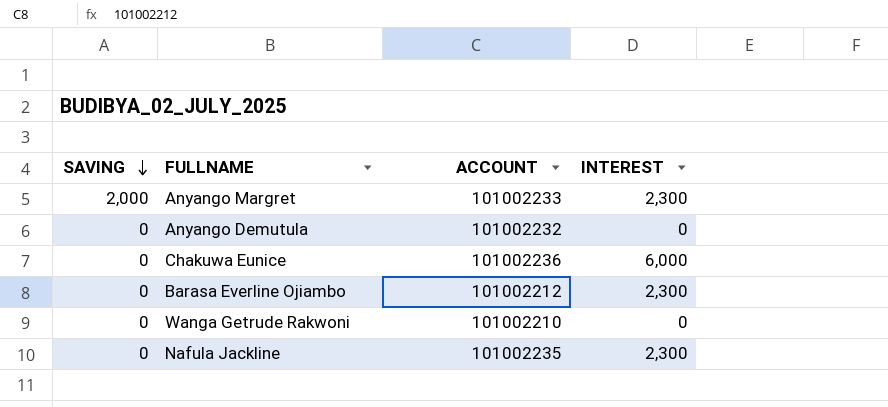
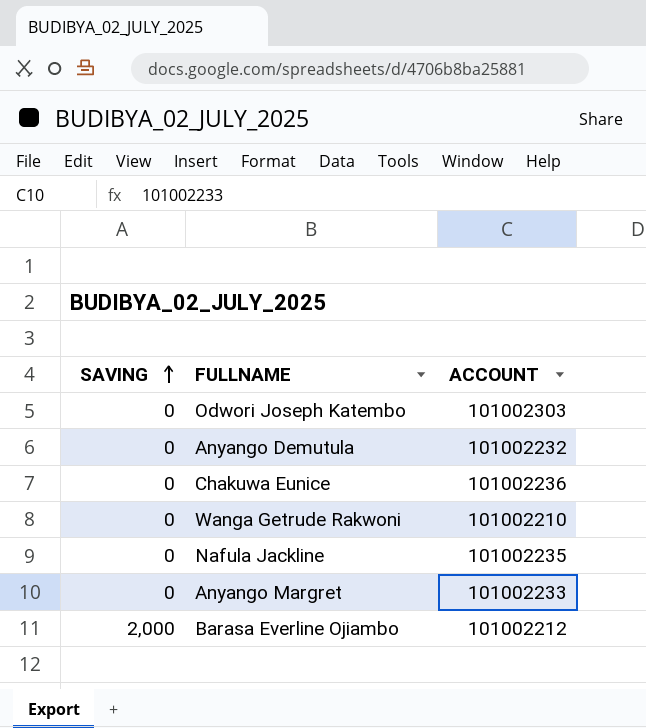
row order: SAVING descending -> SAVING ascending
column INTEREST | position: 4 -> none
row Odwori Joseph Katembo: none -> 0 | 101002303
Anyango Margret | SAVING: 2,000 -> 0
Barasa Everline Ojiambo | SAVING: 0 -> 2,000

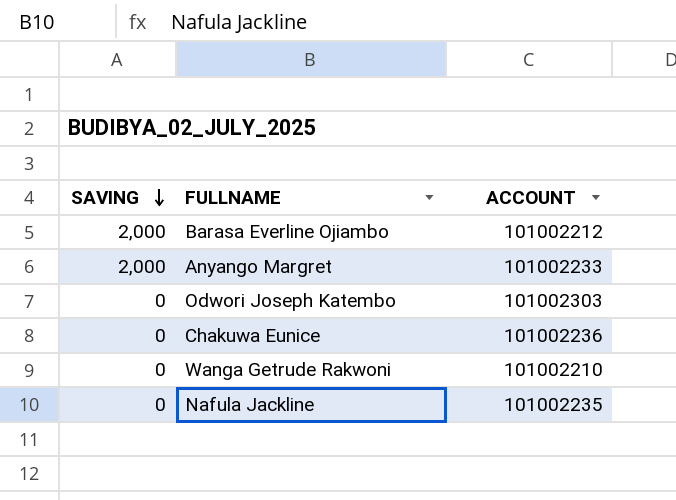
row order: SAVING ascending -> SAVING descending
row Anyango Demutula: 0 | 101002232 -> none
Anyango Margret | SAVING: 0 -> 2,000

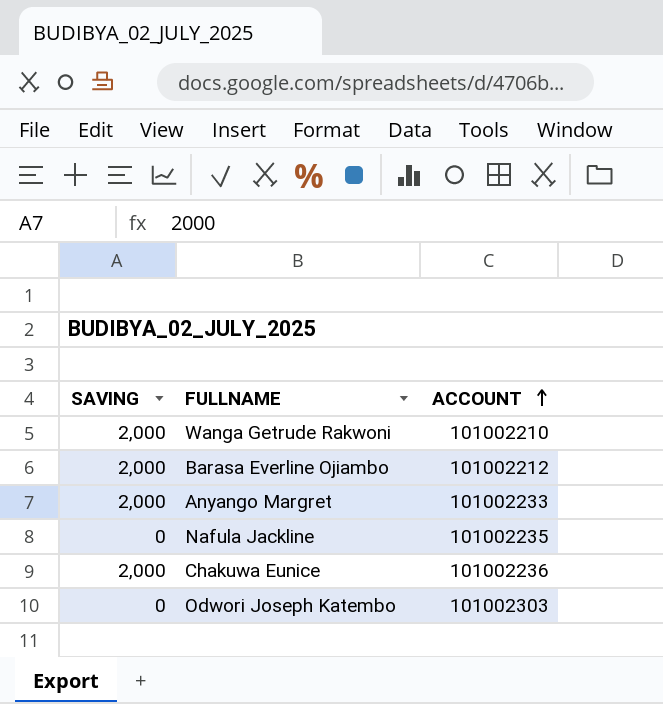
row order: SAVING descending -> ACCOUNT ascending
Wanga Getrude Rakwoni | SAVING: 0 -> 2,000
Chakuwa Eunice | SAVING: 0 -> 2,000

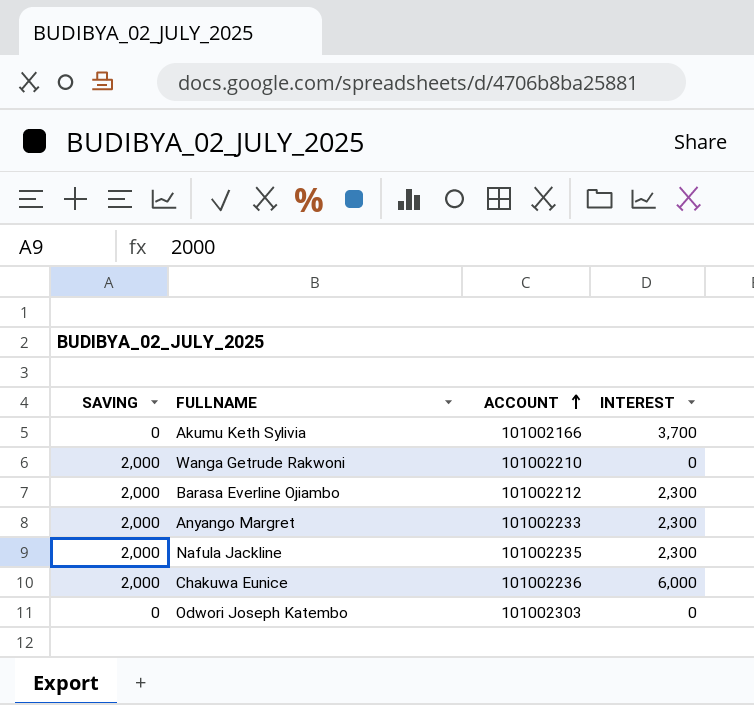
column INTEREST | position: none -> 4
row Akumu Keth Sylivia: none -> 0 | 101002166 | 3,700
Nafula Jackline | SAVING: 0 -> 2,000

